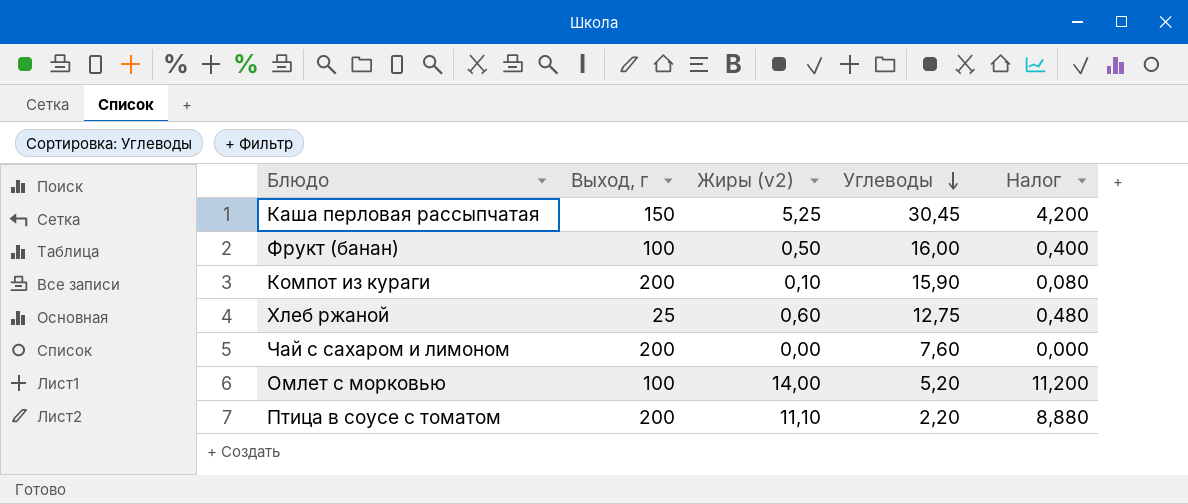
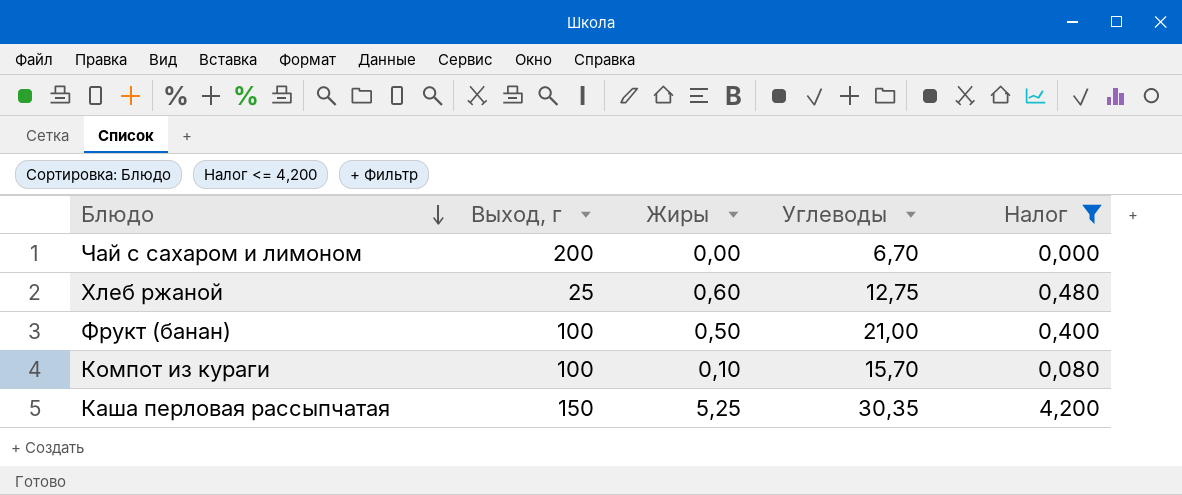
filter: none -> Налог <= 4,200
row order: Углеводы descending -> Блюдо descending
column name: Жиры (v2) -> Жиры
Чай с сахаром и лимоном | Углеводы: 7,60 -> 6,70
Фрукт (банан) | Углеводы: 16,00 -> 21,00
Компот из кураги | Выход, г: 200 -> 100
Компот из кураги | Углеводы: 15,90 -> 15,70
Каша перловая рассыпчатая | Углеводы: 30,45 -> 30,35

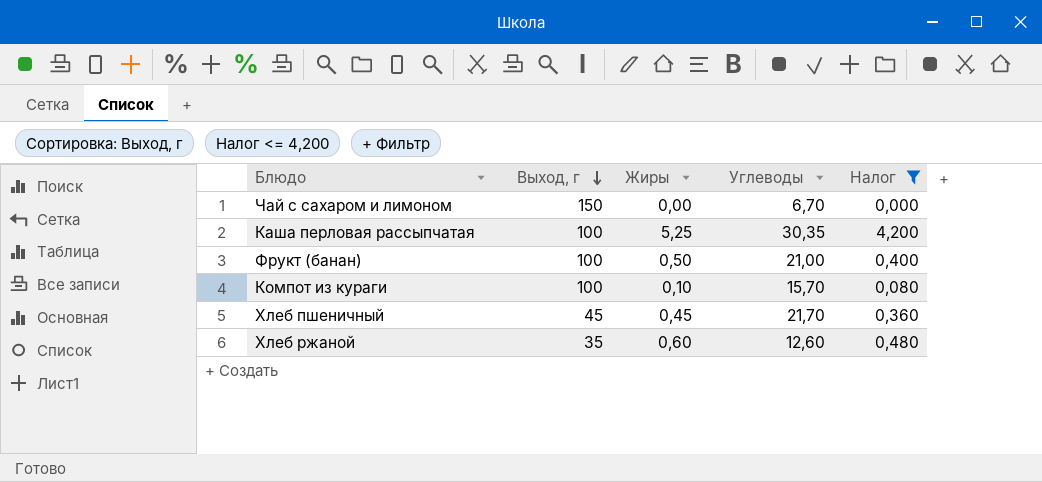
row order: Блюдо descending -> Выход, г descending
Чай с сахаром и лимоном | Выход, г: 200 -> 150
Каша перловая рассыпчатая | Выход, г: 150 -> 100
row Хлеб пшеничный: none -> 45 | 0,45 | 21,70 | 0,360
Хлеб ржаной | Выход, г: 25 -> 35
Хлеб ржаной | Углеводы: 12,75 -> 12,60

